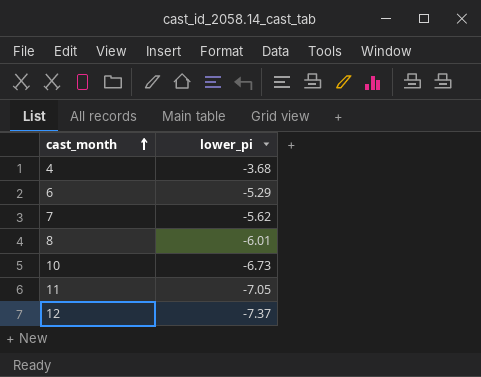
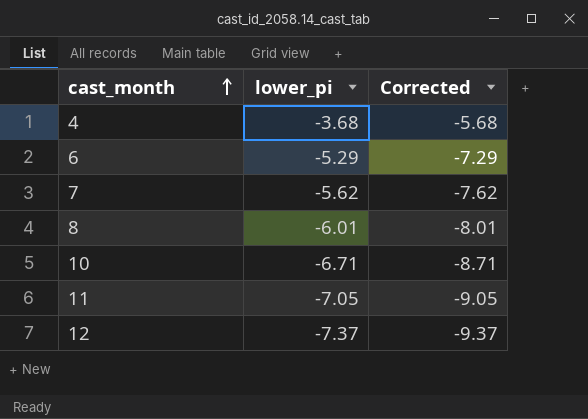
column Corrected | formula: none -> [lower_pi] - 2
10 | lower_pi: -6.73 -> -6.71

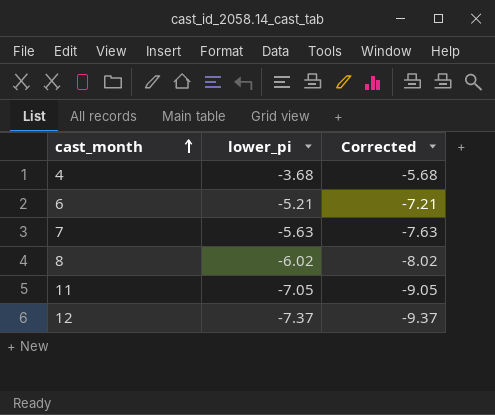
row 10: -6.71 | -8.71 -> none
6 | lower_pi: -5.29 -> -5.21
6 | Corrected: -7.29 -> -7.21
7 | lower_pi: -5.62 -> -5.63
7 | Corrected: -7.62 -> -7.63
8 | lower_pi: -6.01 -> -6.02
8 | Corrected: -8.01 -> -8.02

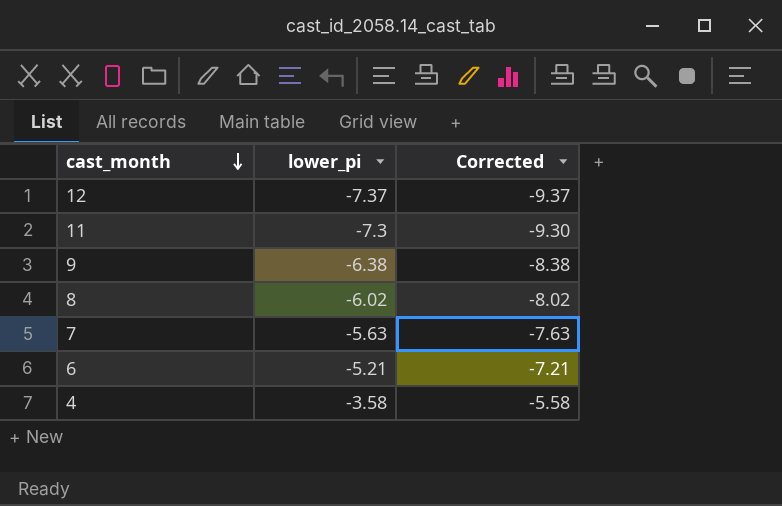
row order: cast_month ascending -> cast_month descending
11 | lower_pi: -7.05 -> -7.3
11 | Corrected: -9.05 -> -9.30
row 9: none -> -6.38 | -8.38
4 | lower_pi: -3.68 -> -3.58
4 | Corrected: -5.68 -> -5.58

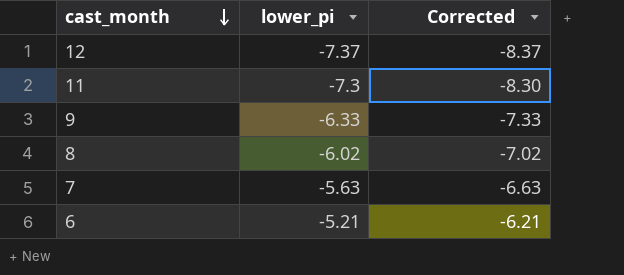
column Corrected | formula: [lower_pi] - 2 -> [lower_pi] - 1
row 4: -3.58 | -5.58 -> none
9 | lower_pi: -6.38 -> -6.33

